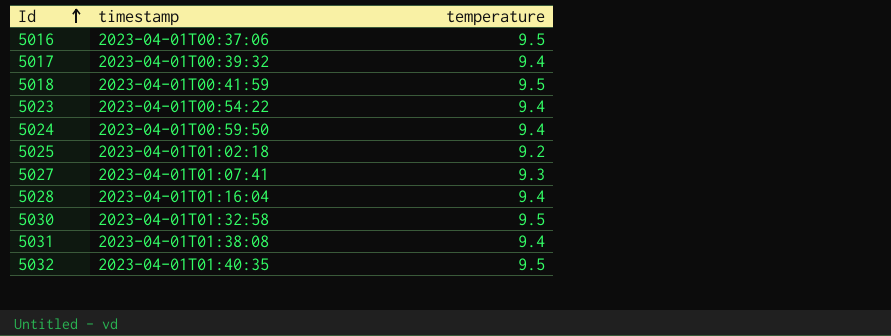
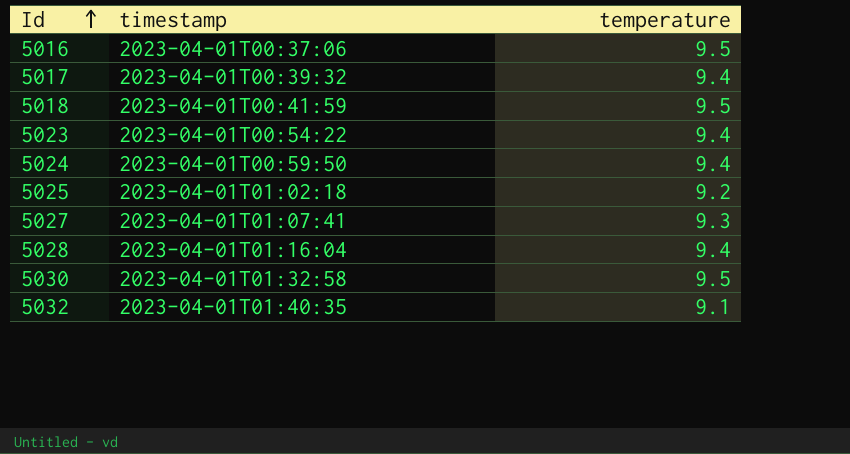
row 5031: 2023-04-01T01:38:08 | 9.4 -> none
5032 | temperature: 9.5 -> 9.1

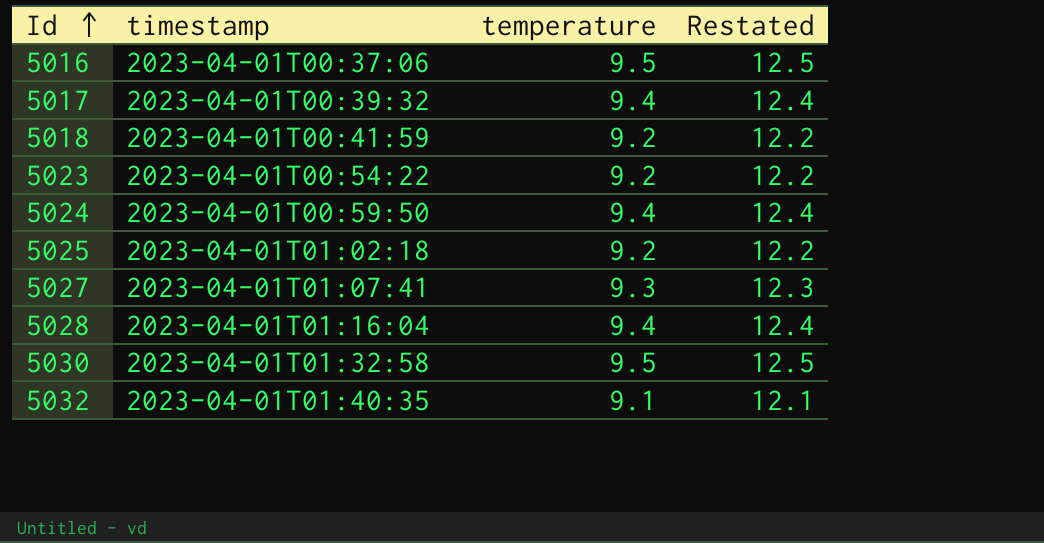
column Restated | formula: none -> [temperature] + 3
5018 | temperature: 9.5 -> 9.2
5023 | temperature: 9.4 -> 9.2

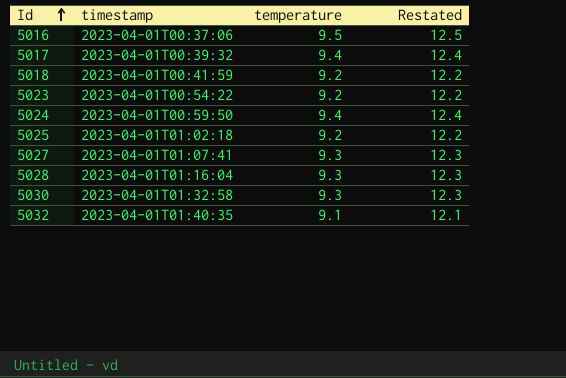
5028 | temperature: 9.4 -> 9.3
5028 | Restated: 12.4 -> 12.3
5030 | temperature: 9.5 -> 9.3
5030 | Restated: 12.5 -> 12.3

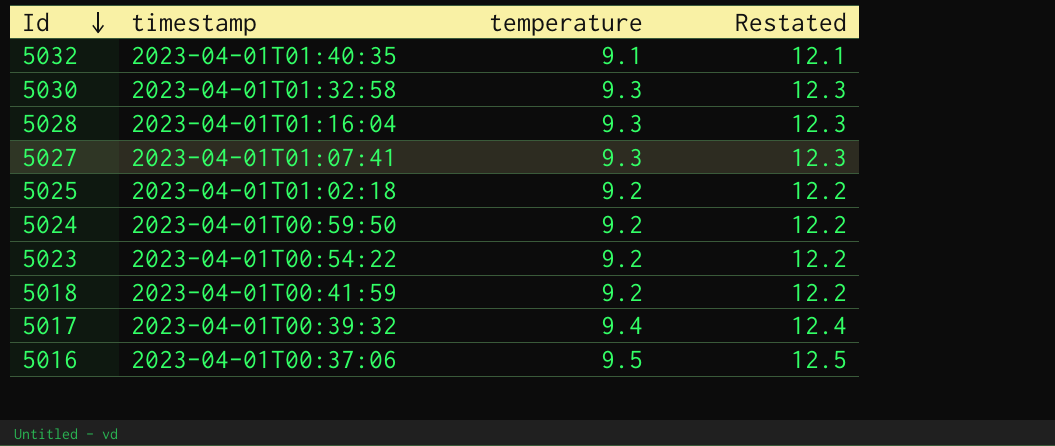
row order: Id ascending -> Id descending
5024 | temperature: 9.4 -> 9.2
5024 | Restated: 12.4 -> 12.2

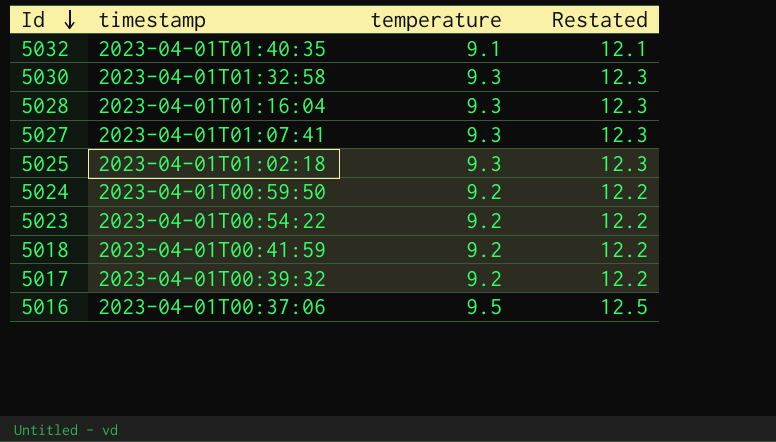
5025 | temperature: 9.2 -> 9.3
5025 | Restated: 12.2 -> 12.3
5017 | temperature: 9.4 -> 9.2
5017 | Restated: 12.4 -> 12.2

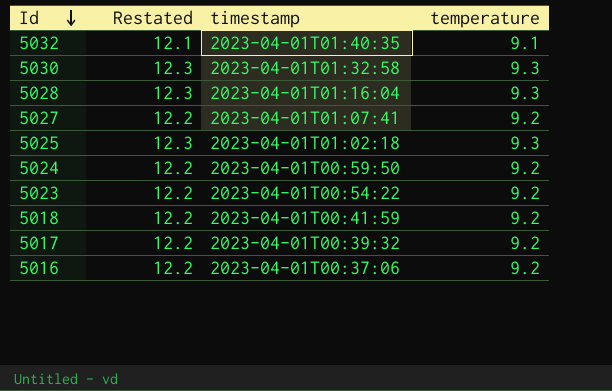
column Restated | position: 4 -> 2
5027 | Restated: 12.3 -> 12.2
5027 | temperature: 9.3 -> 9.2
5016 | Restated: 12.5 -> 12.2
5016 | temperature: 9.5 -> 9.2

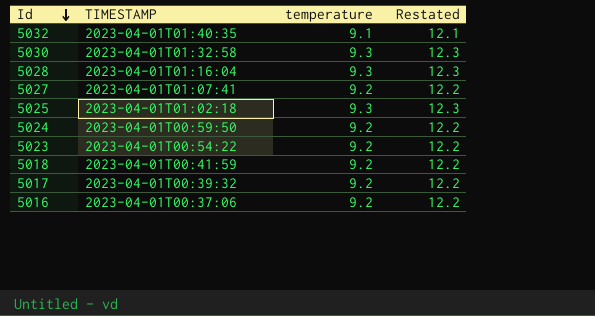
column name: timestamp -> TIMESTAMP
column Restated | position: 2 -> 4

